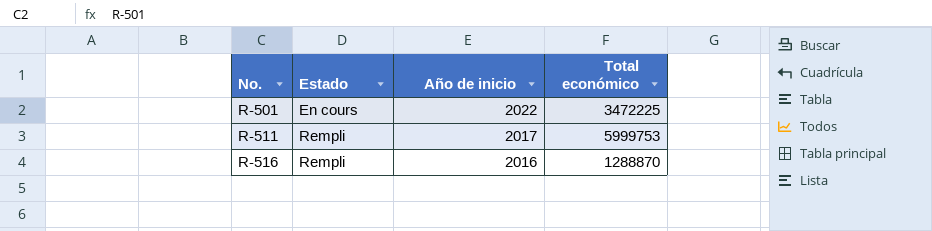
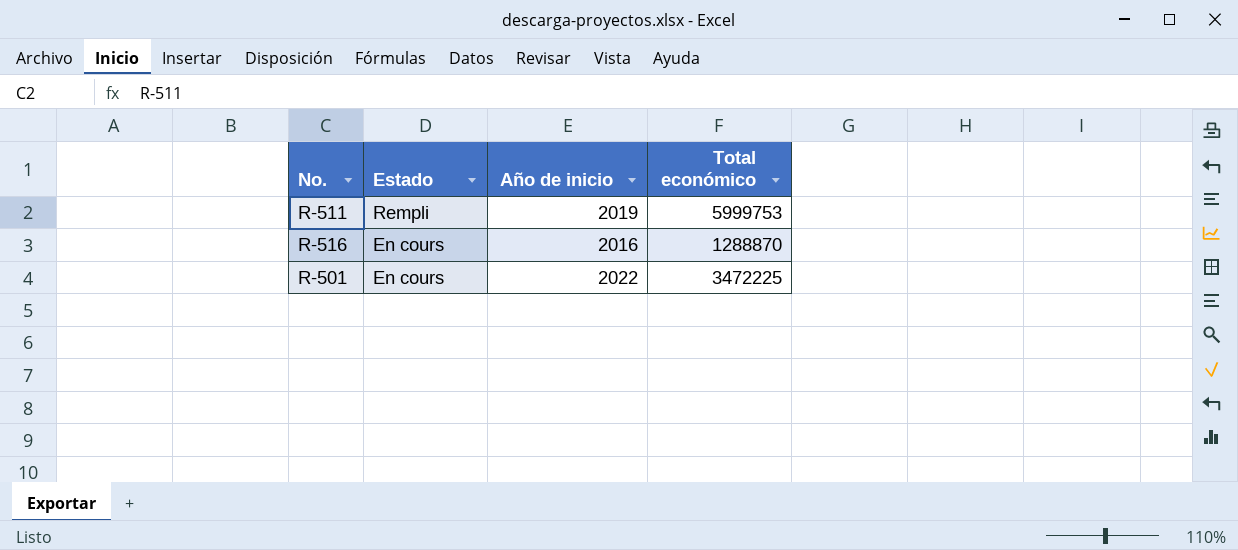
row order: No. ascending -> Estado descending
R-511 | Año de inicio: 2017 -> 2019
R-516 | Estado: Rempli -> En cours

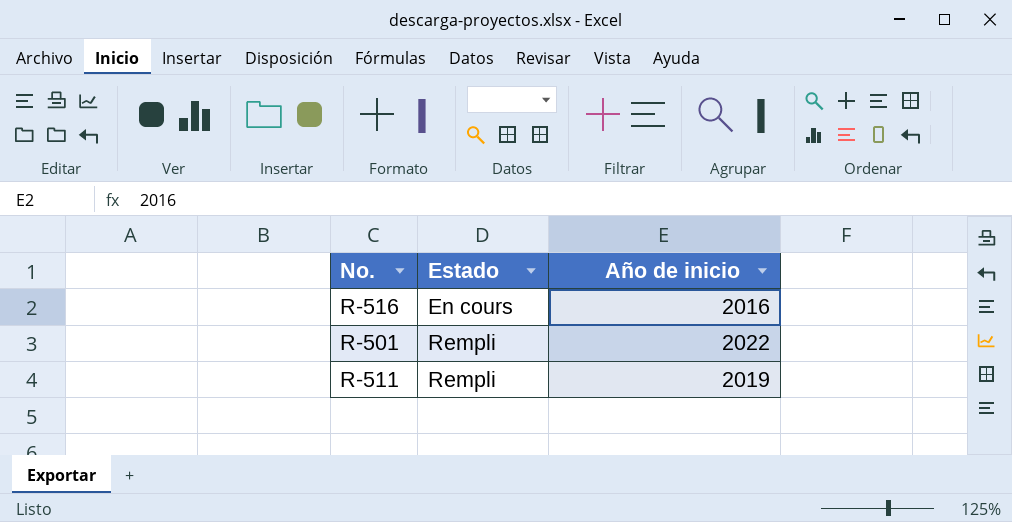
row order: Estado descending -> Estado ascending
column Total económico | position: 4 -> none
R-501 | Estado: En cours -> Rempli

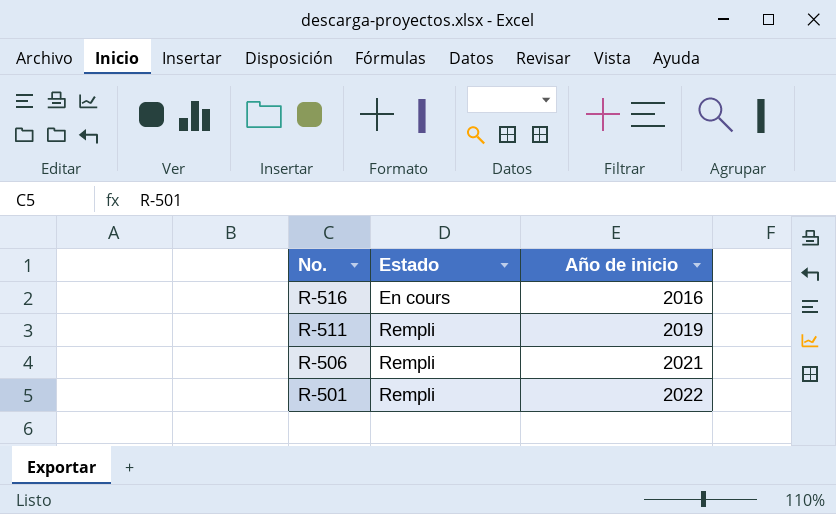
row order: Estado ascending -> No. descending
row R-506: none -> Rempli | 2021

